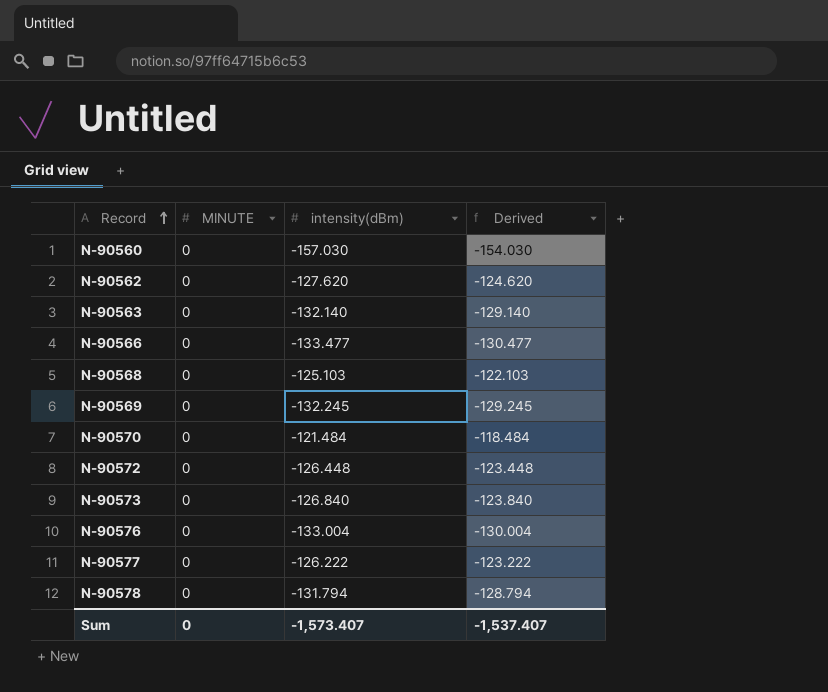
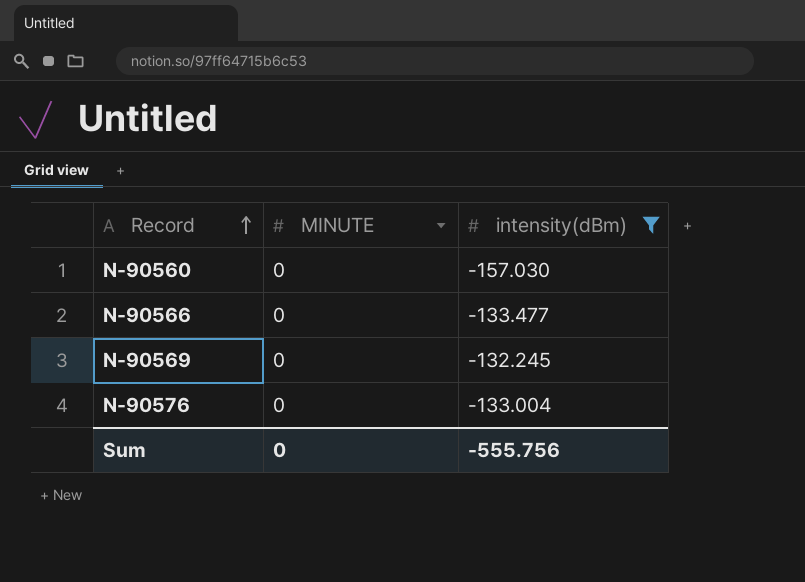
filter: none -> intensity(dBm) <= -132.245
column Derived | formula: [intensity(dBm)] + 3 -> none
Sum | intensity(dBm): -1,573.407 -> -555.756

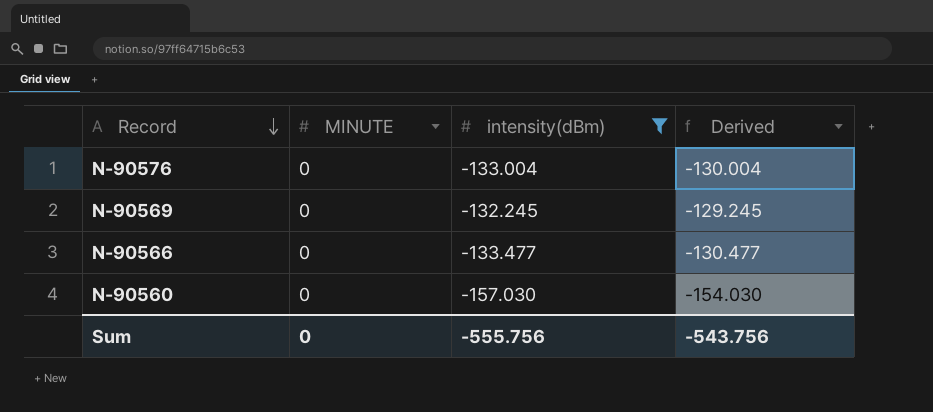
row order: Record ascending -> Record descending
column Derived | formula: none -> [intensity(dBm)] + 3

